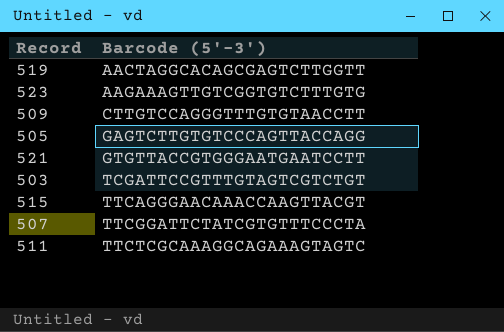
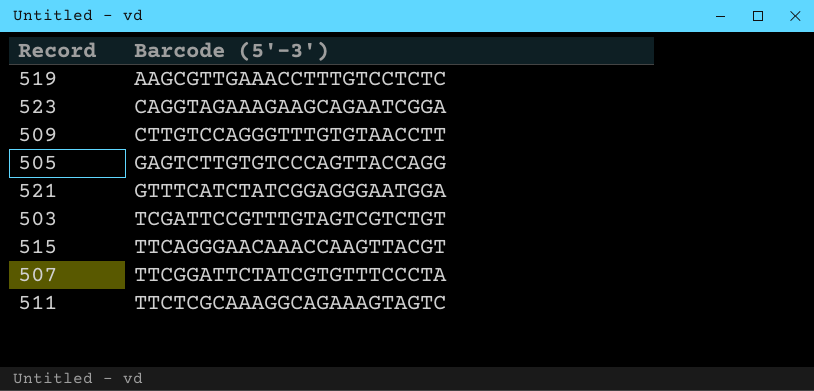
519 | Barcode (5'-3'): AACTAGGCACAGCGAGTCTTGGTT -> AAGCGTTGAAACCTTTGTCCTCTC
523 | Barcode (5'-3'): AAGAAAGTTGTCGGTGTCTTTGTG -> CAGGTAGAAAGAAGCAGAATCGGA
521 | Barcode (5'-3'): GTGTTACCGTGGGAATGAATCCTT -> GTTTCATCTATCGGAGGGAATGGA

